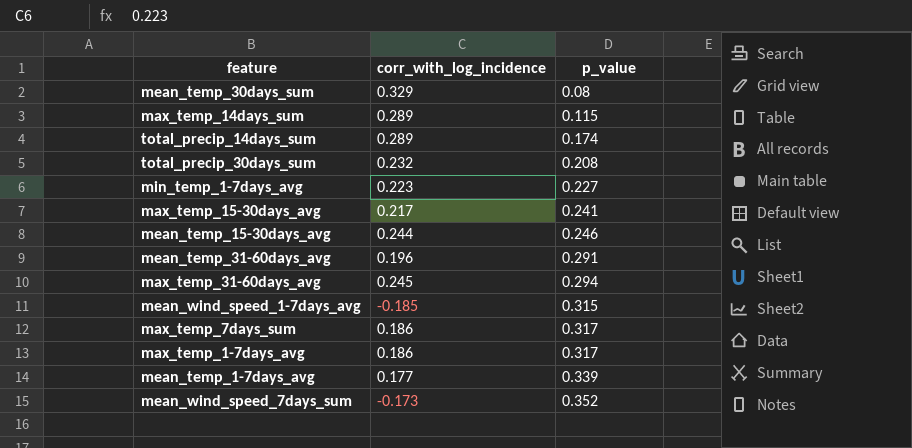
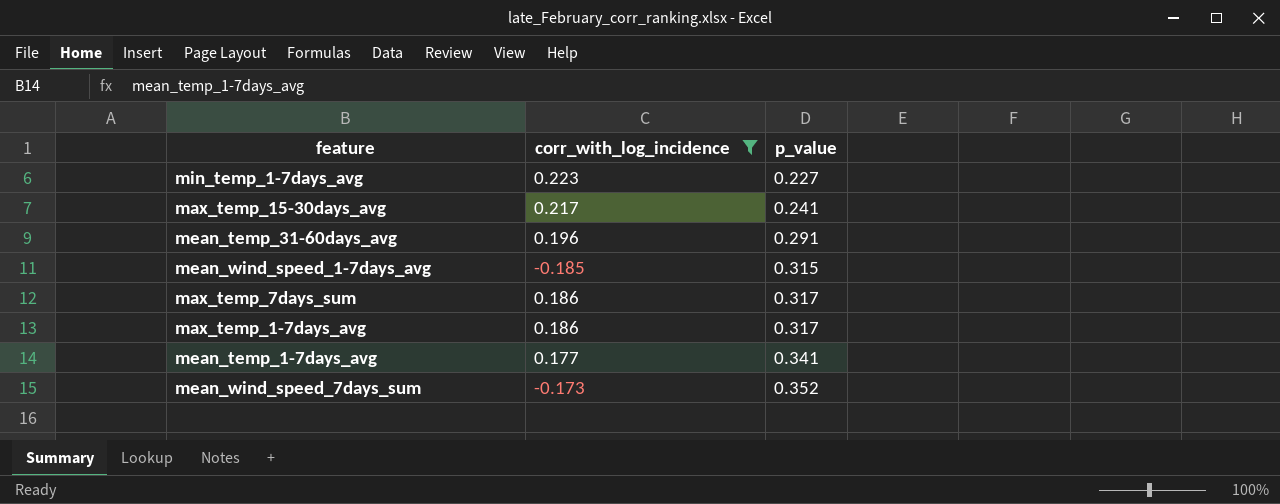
filter: none -> corr_with_log_incidence <= 0.223
mean_temp_1-7days_avg | p_value: 0.339 -> 0.341

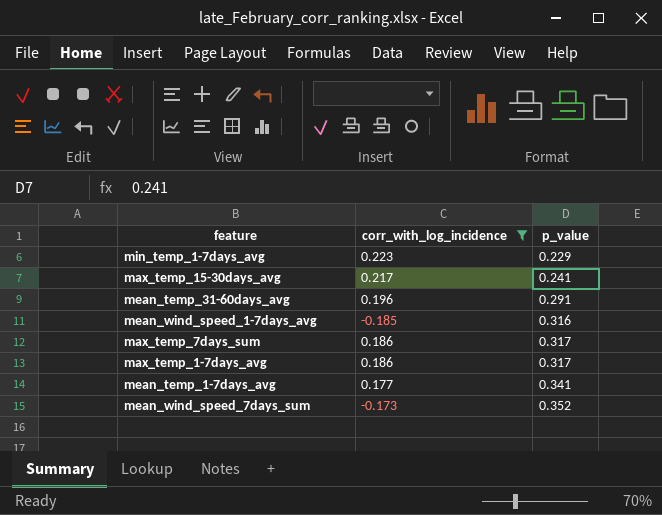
min_temp_1-7days_avg | p_value: 0.227 -> 0.229
mean_wind_speed_1-7days_avg | p_value: 0.315 -> 0.316

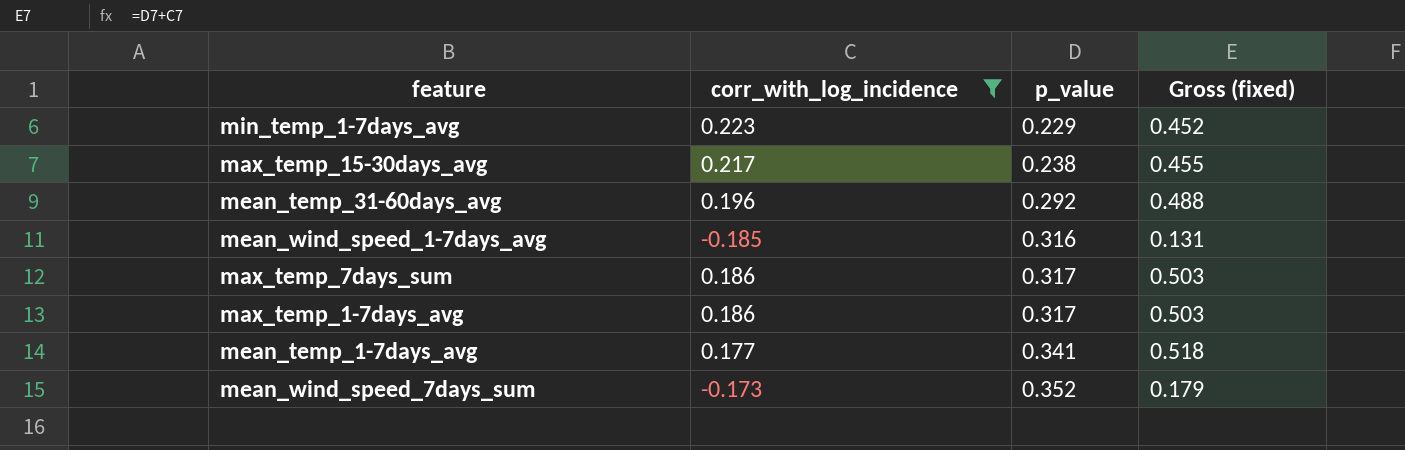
column Gross (fixed) | formula: none -> [corr_with_log_incidence] + [p_value]
max_temp_15-30days_avg | p_value: 0.241 -> 0.238
mean_temp_31-60days_avg | p_value: 0.291 -> 0.292

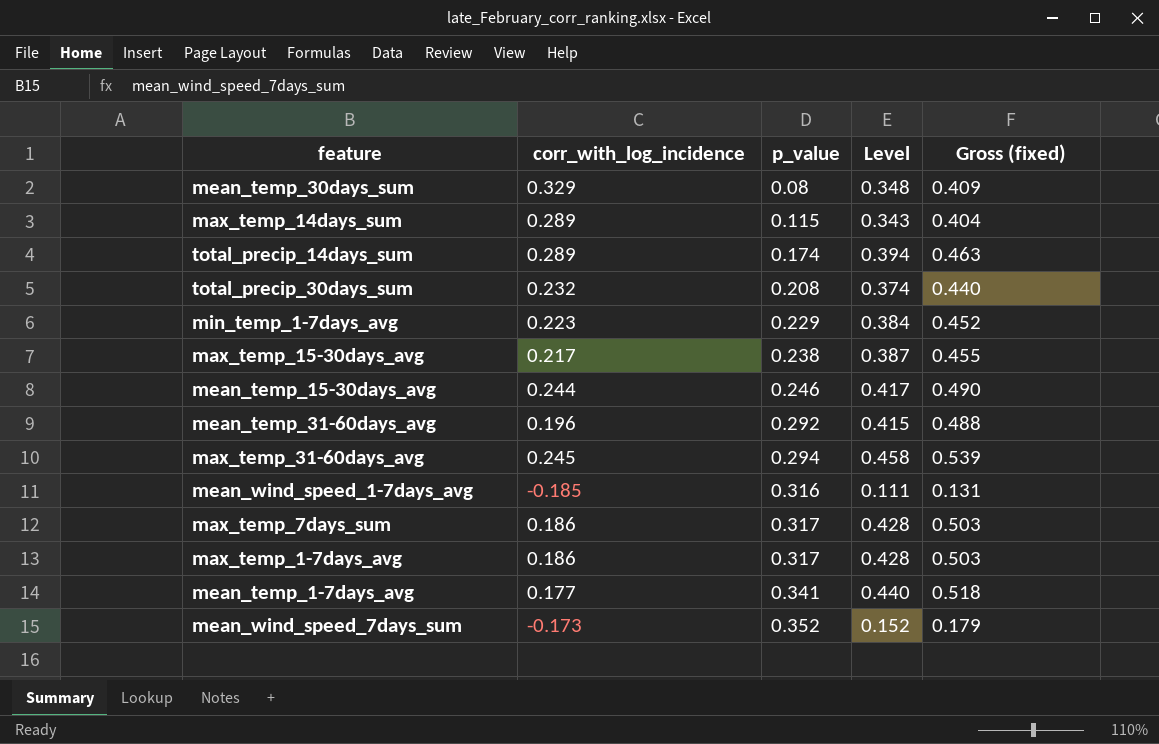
filter: corr_with_log_incidence <= 0.223 -> none
column Level | formula: none -> [Gross (fixed)] * 0.85

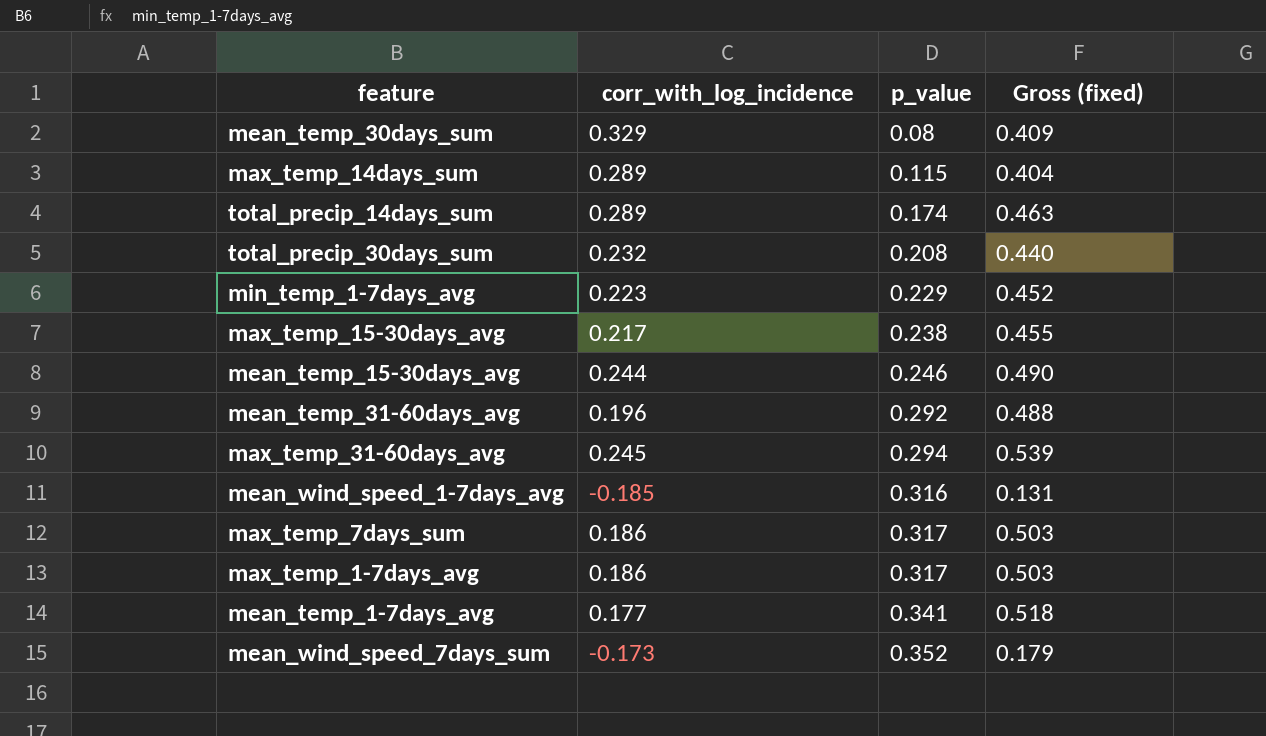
column Level | formula: [Gross (fixed)] * 0.85 -> none

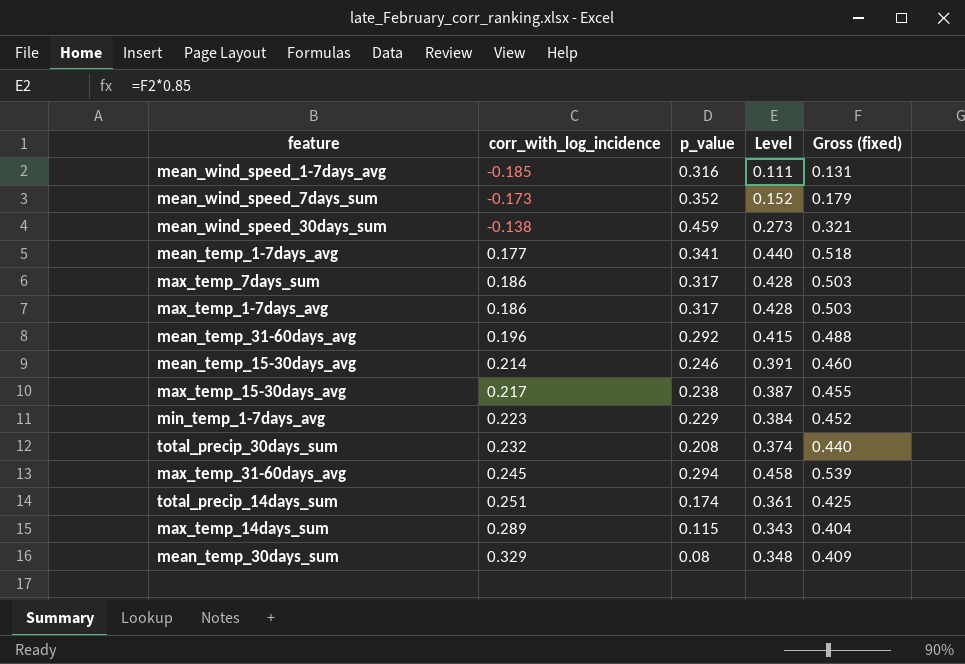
row order: p_value ascending -> corr_with_log_incidence ascending
column Level | formula: none -> [Gross (fixed)] * 0.85
row mean_wind_speed_30days_sum: none -> -0.138 | 0.459 | 0.273 | 0.321
mean_temp_15-30days_avg | corr_with_log_incidence: 0.244 -> 0.214
mean_temp_15-30days_avg | Gross (fixed): 0.490 -> 0.460
total_precip_14days_sum | corr_with_log_incidence: 0.289 -> 0.251
total_precip_14days_sum | Gross (fixed): 0.463 -> 0.425

